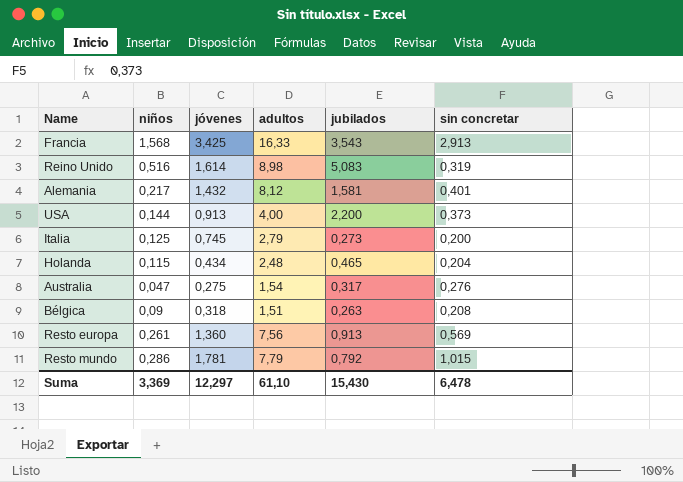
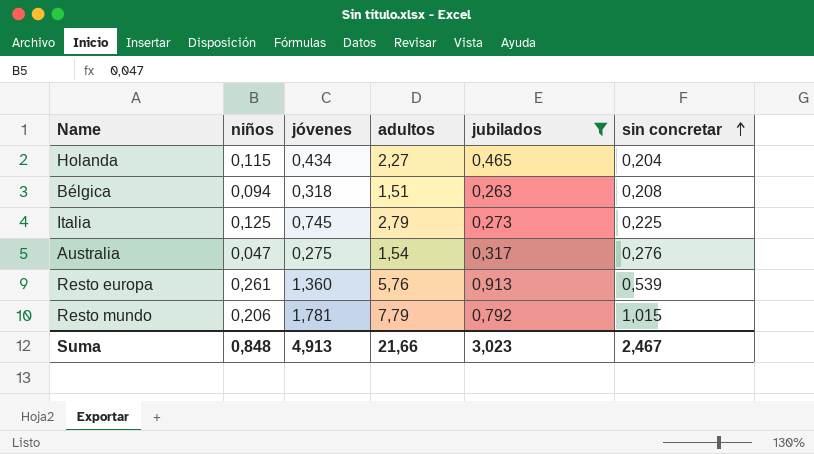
filter: none -> jubilados <= 0,913
row order: none -> sin concretar ascending
Holanda | adultos: 2,48 -> 2,27
Bélgica | niños: 0,09 -> 0,094
Italia | sin concretar: 0,200 -> 0,225
Resto europa | adultos: 7,56 -> 5,76
Resto europa | sin concretar: 0,569 -> 0,539
Resto mundo | niños: 0,286 -> 0,206
Suma | niños: 3,369 -> 0,848
Suma | jóvenes: 12,297 -> 4,913
Suma | adultos: 61,10 -> 21,66
Suma | jubilados: 15,430 -> 3,023
Suma | sin concretar: 6,478 -> 2,467

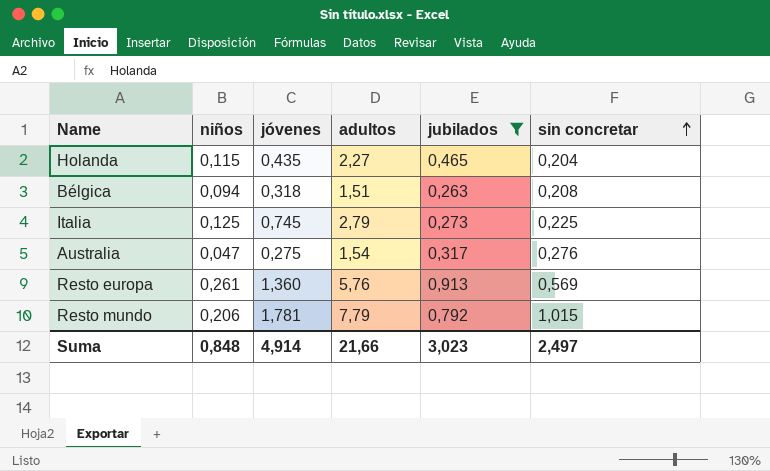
Holanda | jóvenes: 0,434 -> 0,435
Resto europa | sin concretar: 0,539 -> 0,569
Suma | jóvenes: 4,913 -> 4,914
Suma | sin concretar: 2,467 -> 2,497

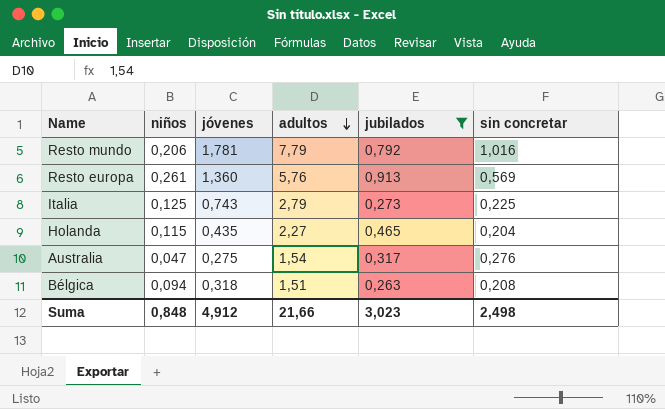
row order: sin concretar ascending -> adultos descending
Resto mundo | sin concretar: 1,015 -> 1,016
Italia | jóvenes: 0,745 -> 0,743
Suma | jóvenes: 4,914 -> 4,912
Suma | sin concretar: 2,497 -> 2,498

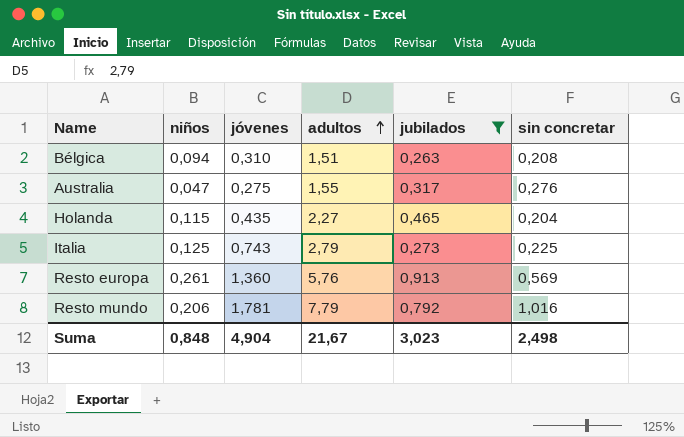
row order: adultos descending -> adultos ascending
Bélgica | jóvenes: 0,318 -> 0,310
Australia | adultos: 1,54 -> 1,55
Suma | jóvenes: 4,912 -> 4,904
Suma | adultos: 21,66 -> 21,67

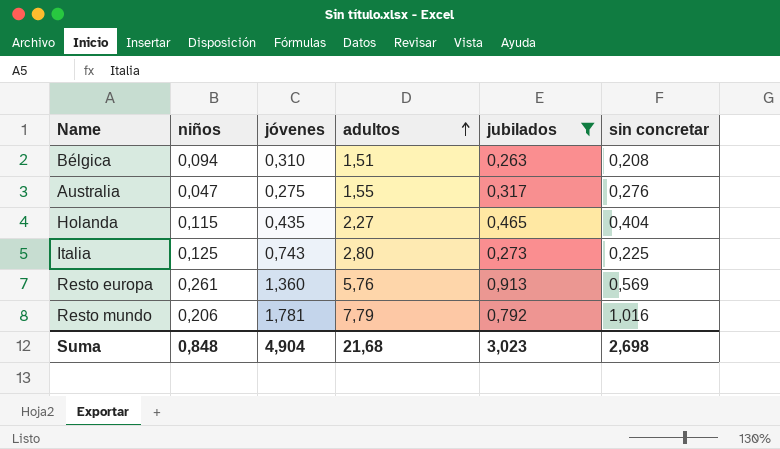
Holanda | sin concretar: 0,204 -> 0,404
Italia | adultos: 2,79 -> 2,80
Suma | adultos: 21,67 -> 21,68
Suma | sin concretar: 2,498 -> 2,698

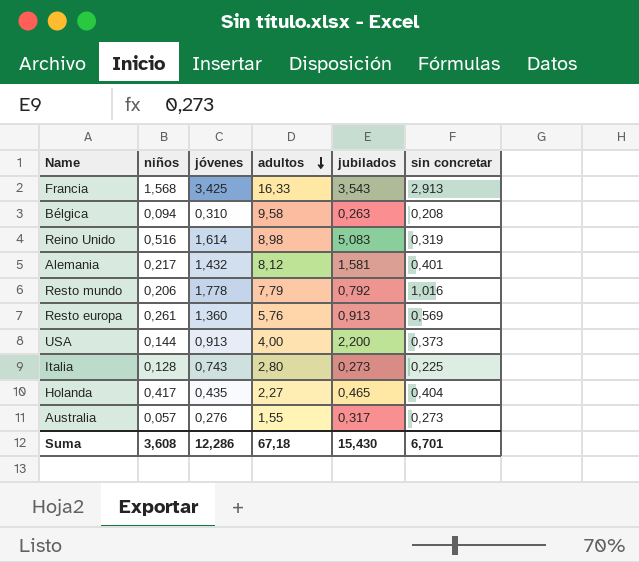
filter: jubilados <= 0,913 -> none
row order: adultos ascending -> adultos descending
Bélgica | adultos: 1,51 -> 9,58
Resto mundo | jóvenes: 1,781 -> 1,778
Italia | niños: 0,125 -> 0,128
Holanda | niños: 0,115 -> 0,417
Australia | niños: 0,047 -> 0,057
Australia | jóvenes: 0,275 -> 0,276
Australia | sin concretar: 0,276 -> 0,273
Suma | niños: 0,848 -> 3,608
Suma | jóvenes: 4,904 -> 12,286
Suma | adultos: 21,68 -> 67,18
Suma | jubilados: 3,023 -> 15,430
Suma | sin concretar: 2,698 -> 6,701

